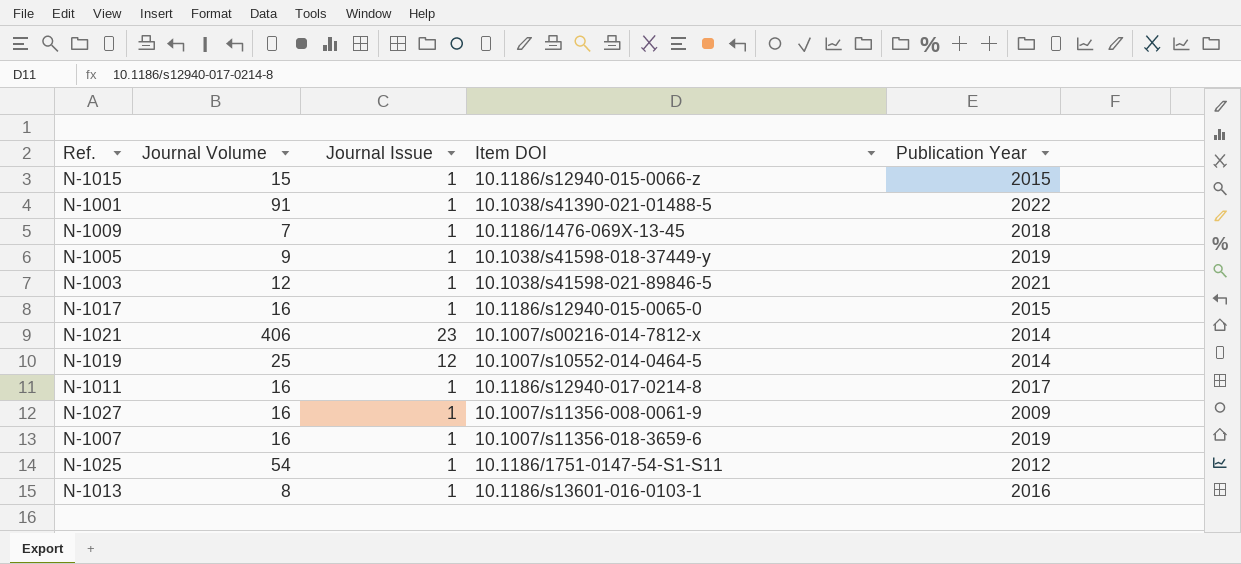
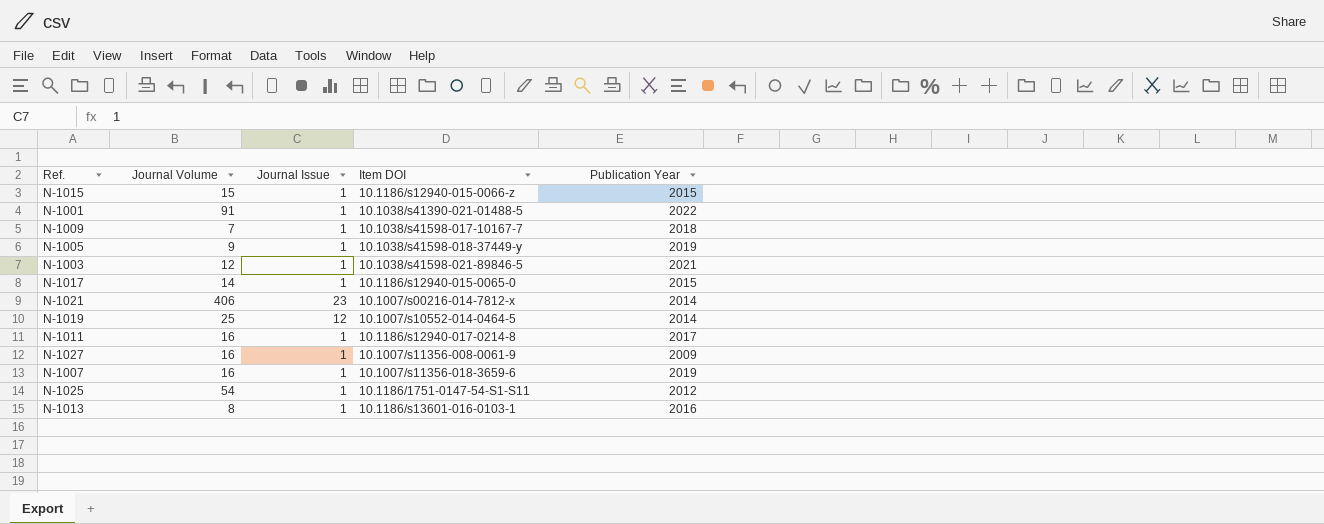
N-1009 | Item DOI: 10.1186/1476-069X-13-45 -> 10.1038/s41598-017-10167-7
N-1017 | Journal Volume: 16 -> 14

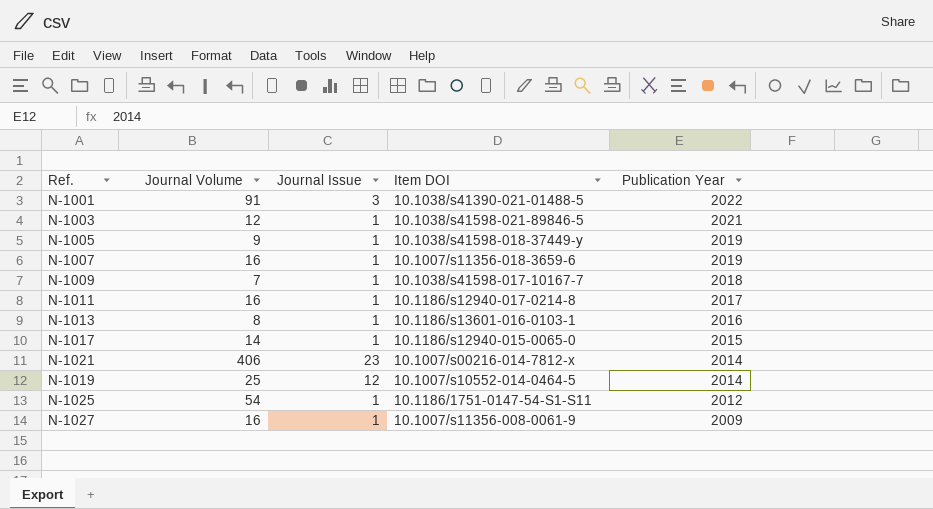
row order: none -> Publication Year descending
row N-1015: 15 | 1 | 10.1186/s12940-015-0066-z | 2015 -> none
N-1001 | Journal Issue: 1 -> 3

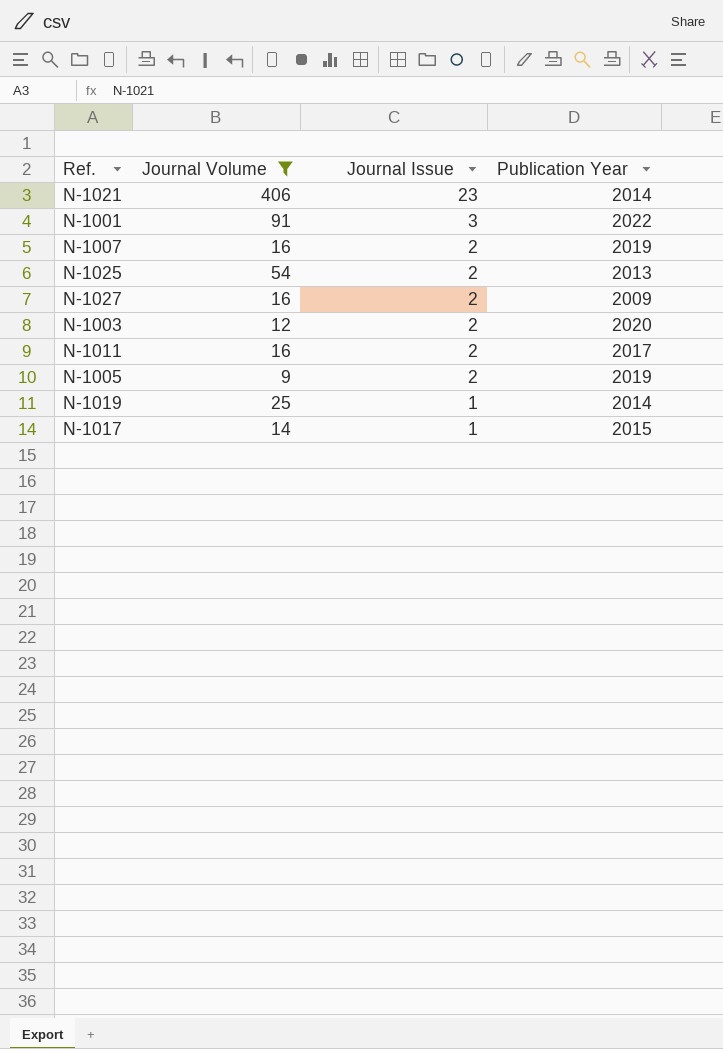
filter: none -> Journal Volume >= 9
row order: Publication Year descending -> Journal Issue descending
column Item DOI | position: 4 -> none
N-1007 | Journal Issue: 1 -> 2
N-1025 | Journal Issue: 1 -> 2
N-1025 | Publication Year: 2012 -> 2013
N-1027 | Journal Issue: 1 -> 2
N-1003 | Journal Issue: 1 -> 2
N-1003 | Publication Year: 2021 -> 2020
N-1011 | Journal Issue: 1 -> 2
N-1005 | Journal Issue: 1 -> 2
N-1019 | Journal Issue: 12 -> 1

